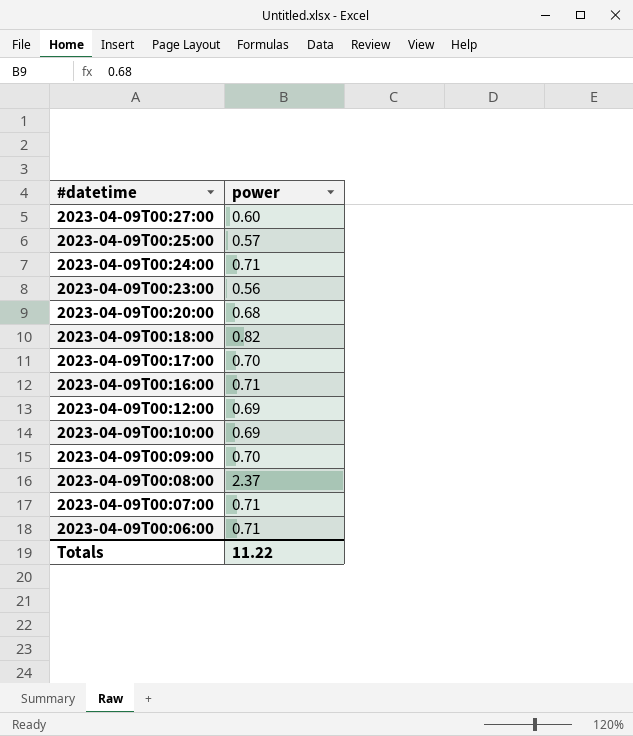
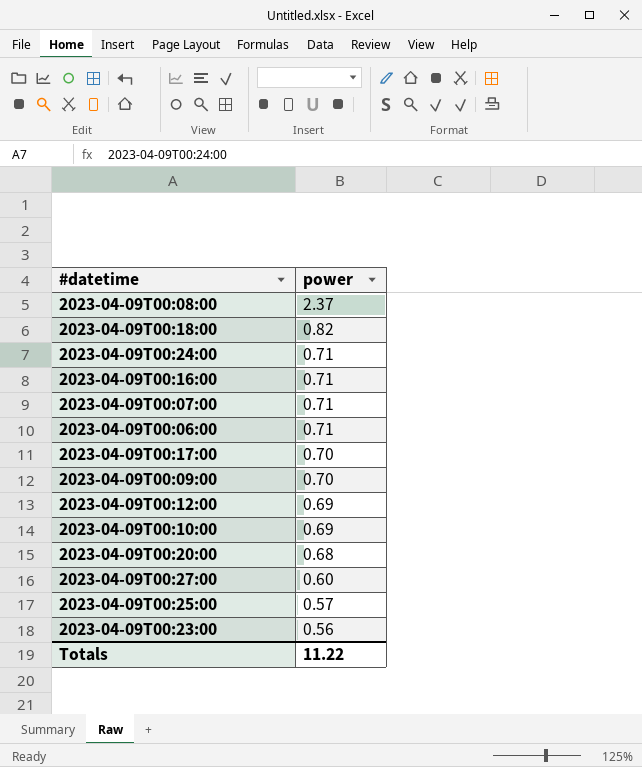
row order: #datetime descending -> power descending

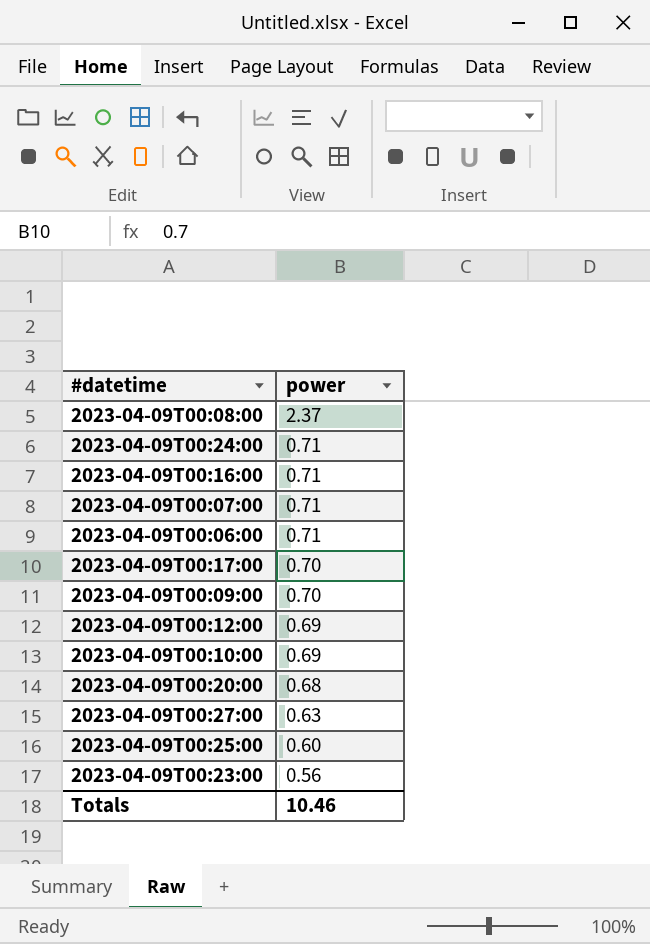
row 2023-04-09T00:18:00: 0.82 -> none
2023-04-09T00:27:00 | power: 0.60 -> 0.63
2023-04-09T00:25:00 | power: 0.57 -> 0.60
Totals | power: 11.22 -> 10.46

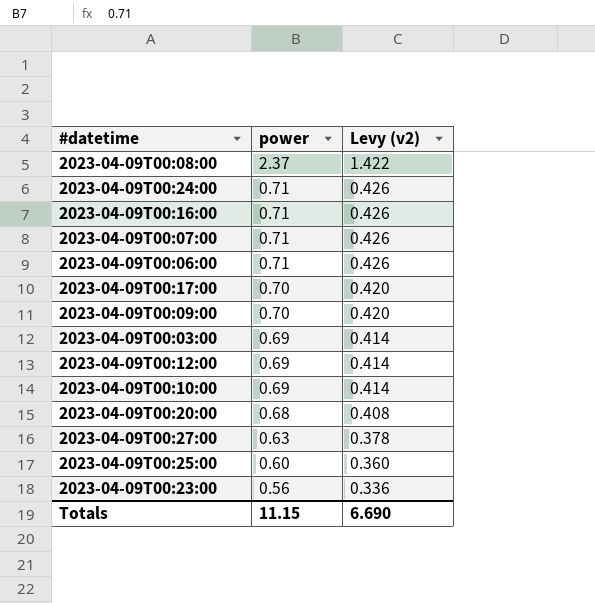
column Levy (v2) | formula: none -> [power] * 0.6
row 2023-04-09T00:03:00: none -> 0.69 | 0.414
Totals | power: 10.46 -> 11.15

